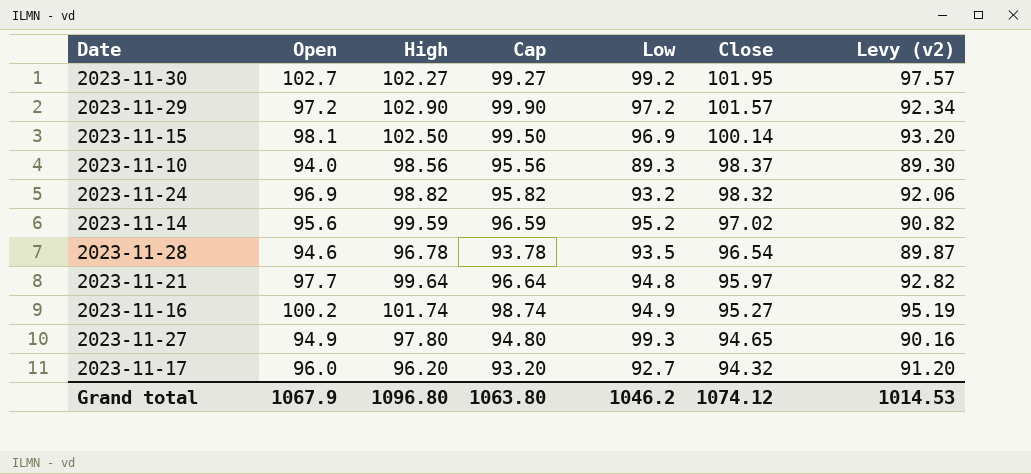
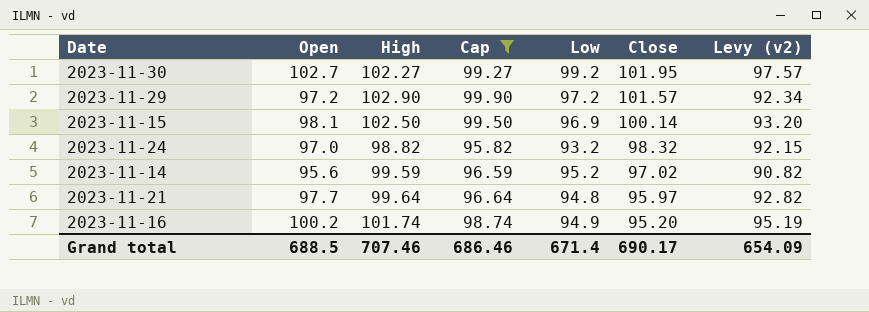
filter: none -> Cap >= 95.82
2023-11-24 | Open: 96.9 -> 97.0
2023-11-24 | Levy (v2): 92.06 -> 92.15
2023-11-16 | Close: 95.27 -> 95.20
Grand total | Open: 1067.9 -> 688.5
Grand total | High: 1096.80 -> 707.46
Grand total | Cap: 1063.80 -> 686.46
Grand total | Low: 1046.2 -> 671.4
Grand total | Close: 1074.12 -> 690.17
Grand total | Levy (v2): 1014.53 -> 654.09

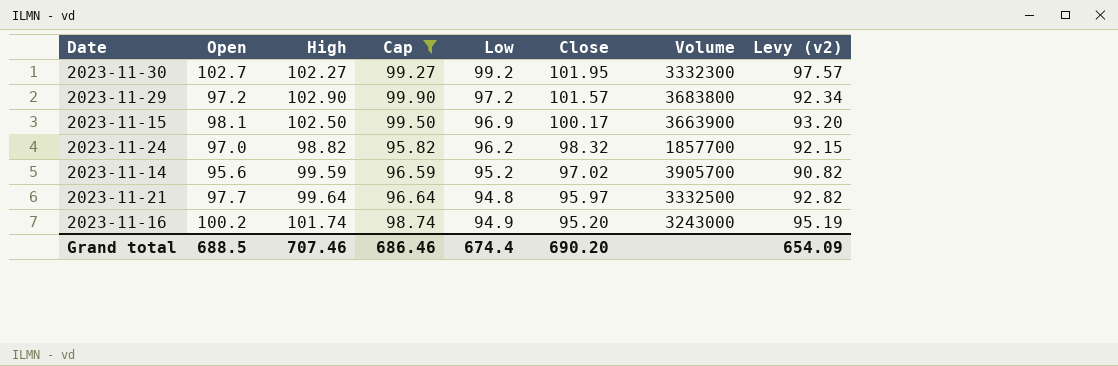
column Volume | position: none -> 7
2023-11-15 | Close: 100.14 -> 100.17
2023-11-24 | Low: 93.2 -> 96.2
Grand total | Low: 671.4 -> 674.4
Grand total | Close: 690.17 -> 690.20

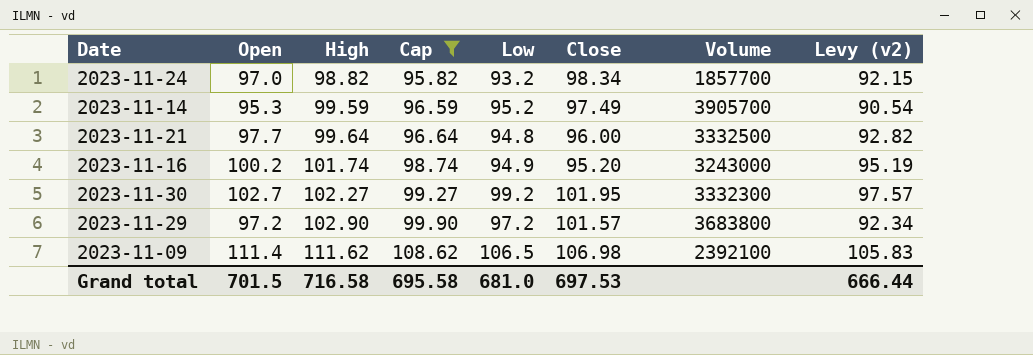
row order: Close descending -> High ascending
row 2023-11-15: 98.1 | 102.50 | 99.50 | 96.9 | 100.17 | 3663900 | 93.20 -> none
2023-11-24 | Low: 96.2 -> 93.2
2023-11-24 | Close: 98.32 -> 98.34
2023-11-14 | Open: 95.6 -> 95.3
2023-11-14 | Close: 97.02 -> 97.49
2023-11-14 | Levy (v2): 90.82 -> 90.54
2023-11-21 | Close: 95.97 -> 96.00
row 2023-11-09: none -> 111.4 | 111.62 | 108.62 | 106.5 | 106.98 | 2392100 | 105.83
Grand total | Open: 688.5 -> 701.5
Grand total | High: 707.46 -> 716.58
Grand total | Cap: 686.46 -> 695.58
Grand total | Low: 674.4 -> 681.0
Grand total | Close: 690.20 -> 697.53
Grand total | Levy (v2): 654.09 -> 666.44

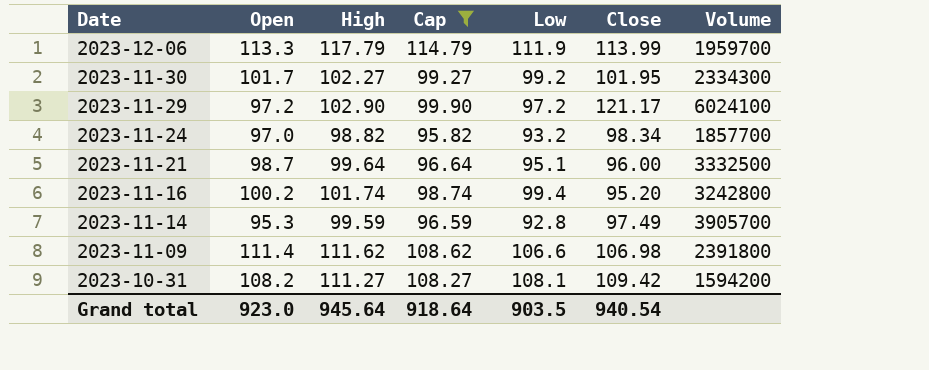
row order: High ascending -> Date descending
column Levy (v2) | formula: [Open] * 0.95 -> none
row 2023-12-06: none -> 113.3 | 117.79 | 114.79 | 111.9 | 113.99 | 1959700
2023-11-30 | Open: 102.7 -> 101.7
2023-11-30 | Volume: 3332300 -> 2334300
2023-11-29 | Close: 101.57 -> 121.17
2023-11-29 | Volume: 3683800 -> 6024100
2023-11-21 | Open: 97.7 -> 98.7
2023-11-21 | Low: 94.8 -> 95.1
2023-11-16 | Low: 94.9 -> 99.4
2023-11-16 | Volume: 3243000 -> 3242800
2023-11-14 | Low: 95.2 -> 92.8
2023-11-09 | Low: 106.5 -> 106.6
2023-11-09 | Volume: 2392100 -> 2391800
row 2023-10-31: none -> 108.2 | 111.27 | 108.27 | 108.1 | 109.42 | 1594200
Grand total | Open: 701.5 -> 923.0
Grand total | High: 716.58 -> 945.64
Grand total | Cap: 695.58 -> 918.64
Grand total | Low: 681.0 -> 903.5
Grand total | Close: 697.53 -> 940.54

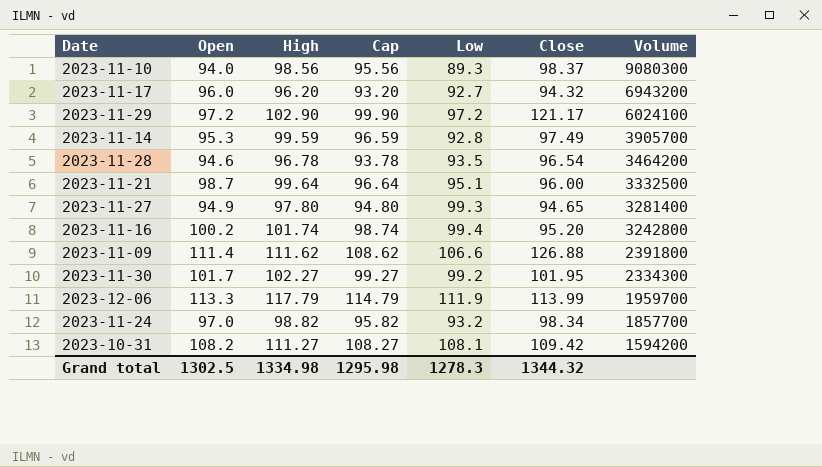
filter: Cap >= 95.82 -> none
row order: Date descending -> Volume descending
2023-11-09 | Close: 106.98 -> 126.88
Grand total | Open: 923.0 -> 1302.5
Grand total | High: 945.64 -> 1334.98
Grand total | Cap: 918.64 -> 1295.98
Grand total | Low: 903.5 -> 1278.3
Grand total | Close: 940.54 -> 1344.32

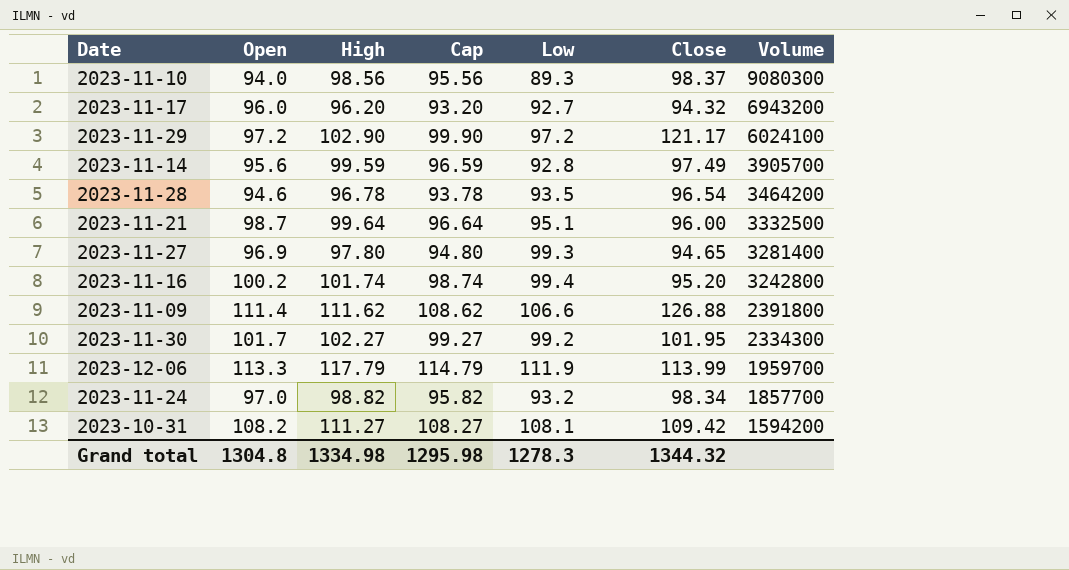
2023-11-14 | Open: 95.3 -> 95.6
2023-11-27 | Open: 94.9 -> 96.9
Grand total | Open: 1302.5 -> 1304.8

